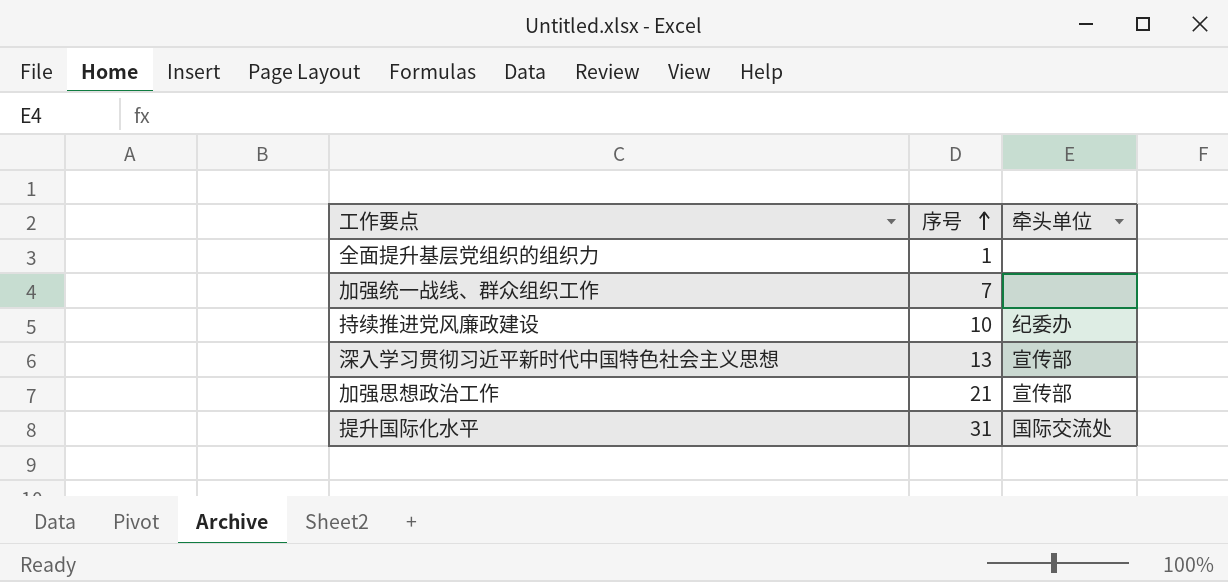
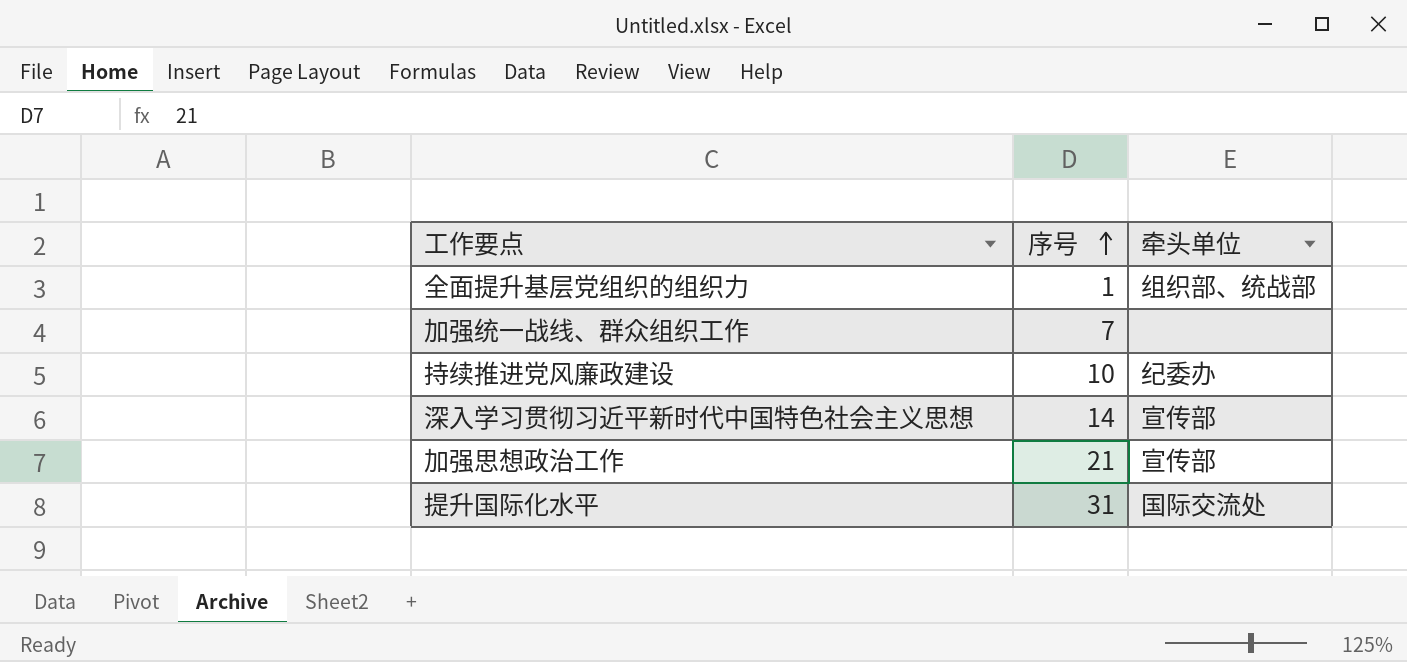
全面提升基层党组织的组织力 | 牵头单位: none -> 组织部、统战部
深入学习贯彻习近平新时代中国特色社会主义思想 | 序号: 13 -> 14

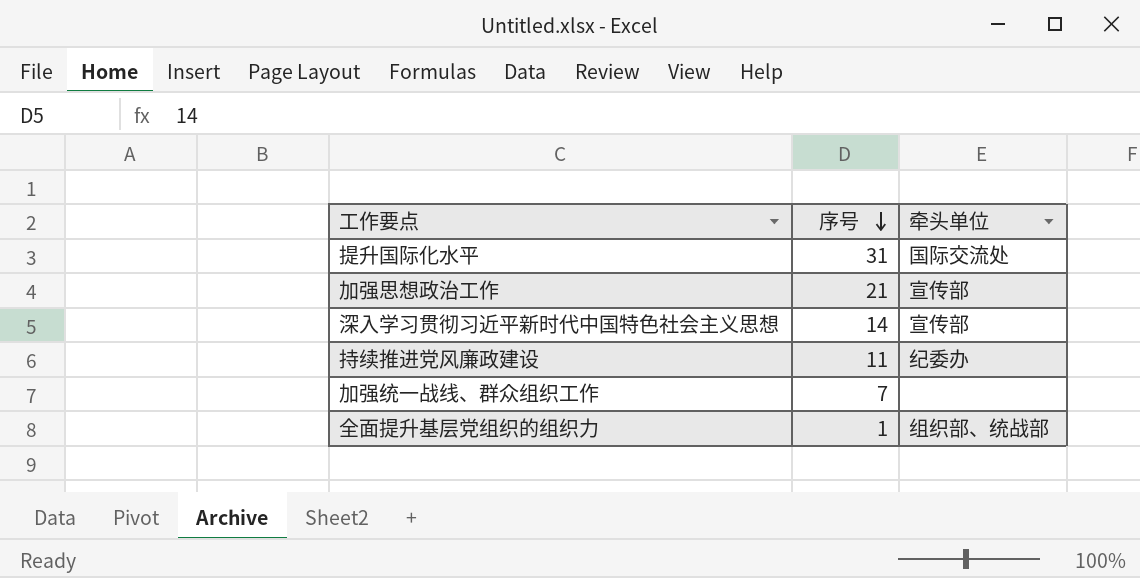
row order: 序号 ascending -> 序号 descending
持续推进党风廉政建设 | 序号: 10 -> 11

